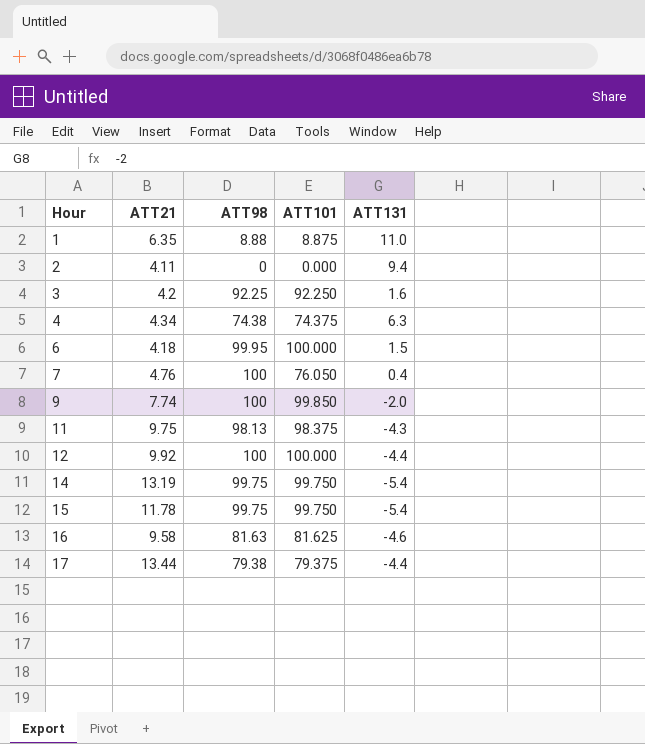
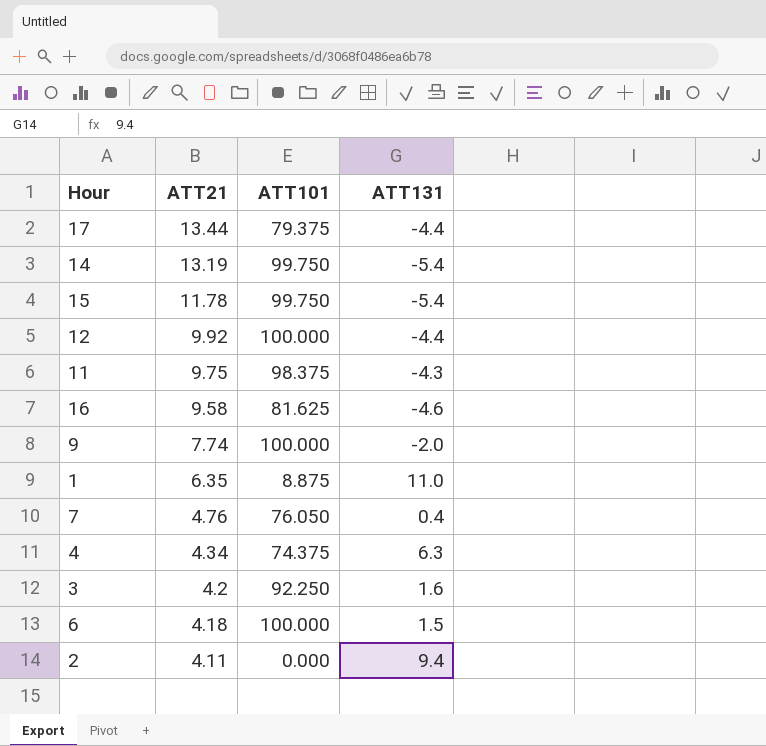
row order: Hour ascending -> ATT21 descending
column ATT98 | position: 3 -> none
9 | ATT101: 99.850 -> 100.000

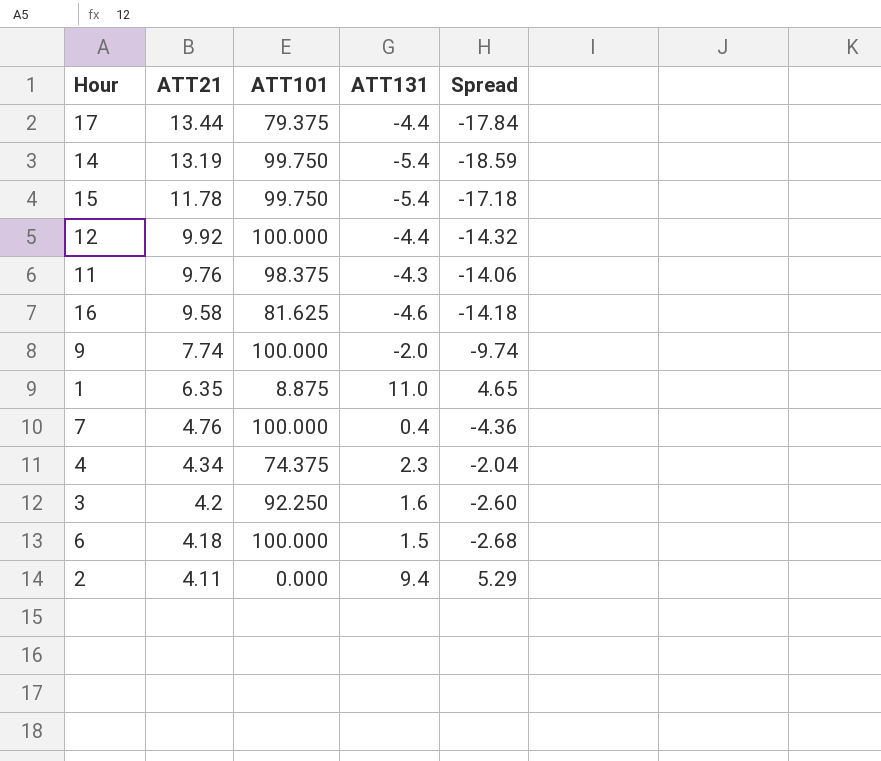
column Spread | formula: none -> [ATT131] - [ATT21]
11 | ATT21: 9.75 -> 9.76
7 | ATT101: 76.050 -> 100.000
4 | ATT131: 6.3 -> 2.3

